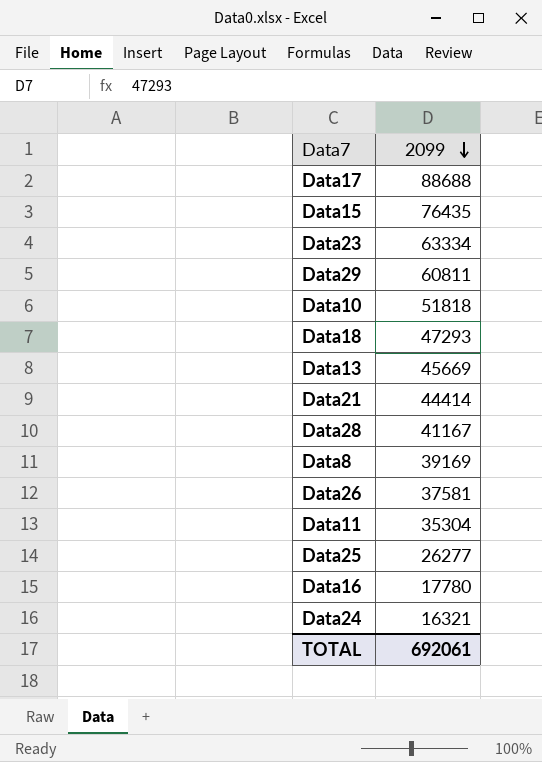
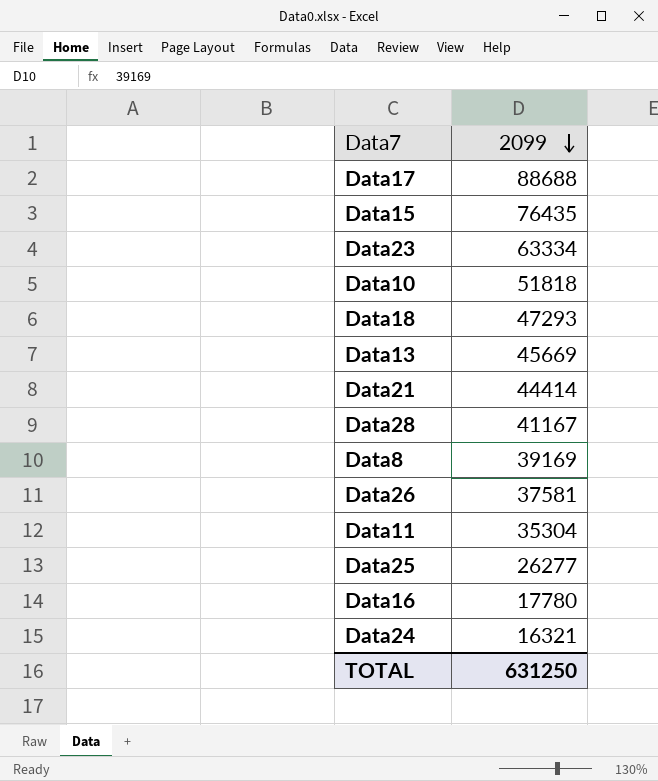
row Data29: 60811 -> none
TOTAL | 2099: 692061 -> 631250

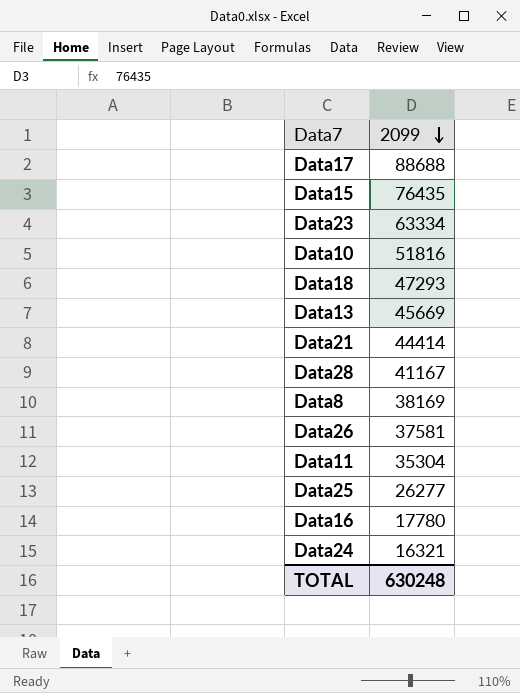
Data10 | 2099: 51818 -> 51816
Data8 | 2099: 39169 -> 38169
TOTAL | 2099: 631250 -> 630248

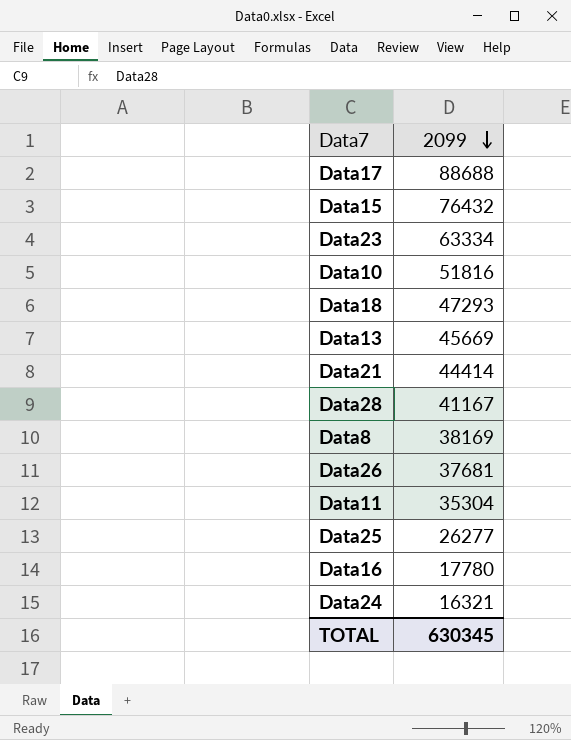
Data15 | 2099: 76435 -> 76432
Data26 | 2099: 37581 -> 37681
TOTAL | 2099: 630248 -> 630345

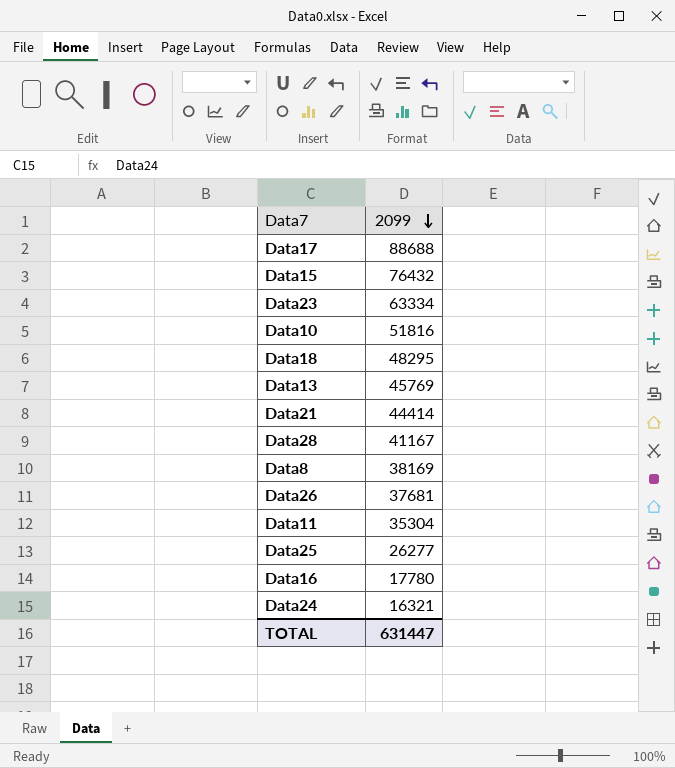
Data18 | 2099: 47293 -> 48295
Data13 | 2099: 45669 -> 45769
TOTAL | 2099: 630345 -> 631447

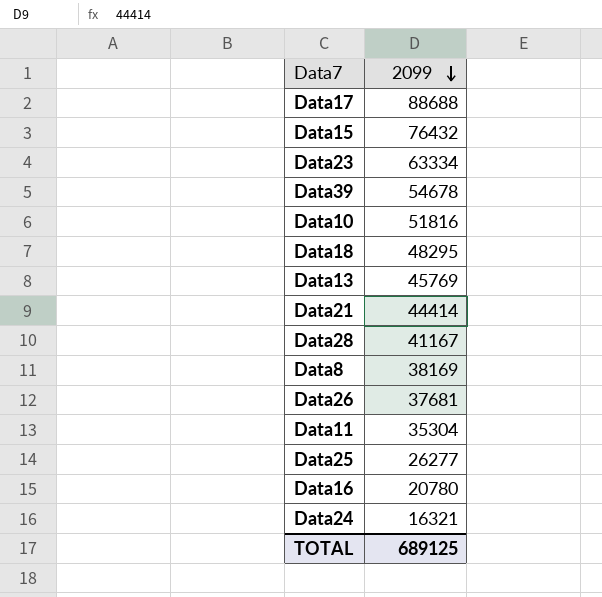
row Data39: none -> 54678
Data16 | 2099: 17780 -> 20780
TOTAL | 2099: 631447 -> 689125

